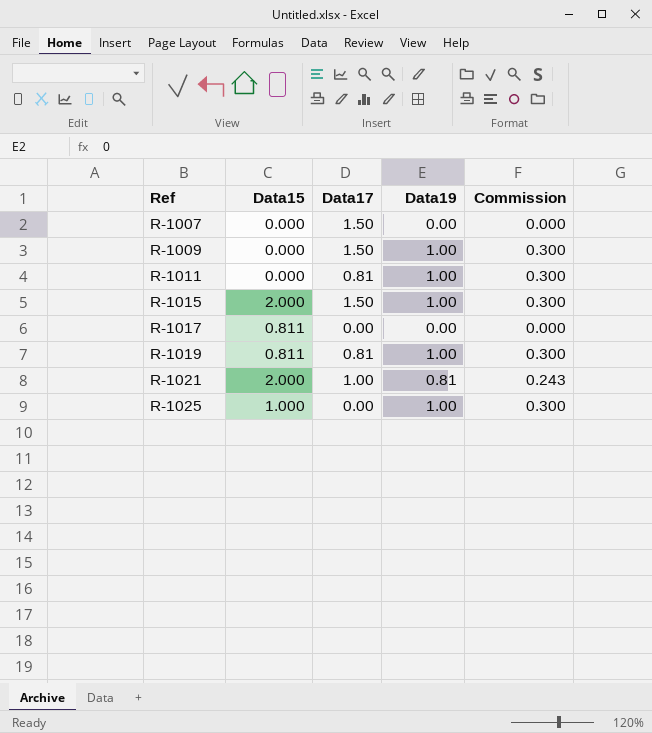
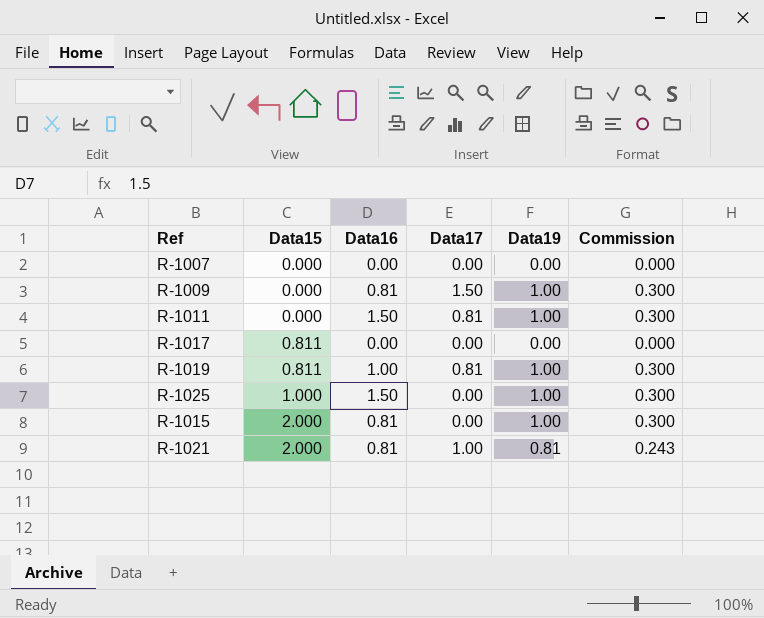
row order: Ref ascending -> Data15 ascending
column Data16 | position: none -> 3
R-1007 | Data17: 1.50 -> 0.00
R-1015 | Data17: 1.50 -> 0.00

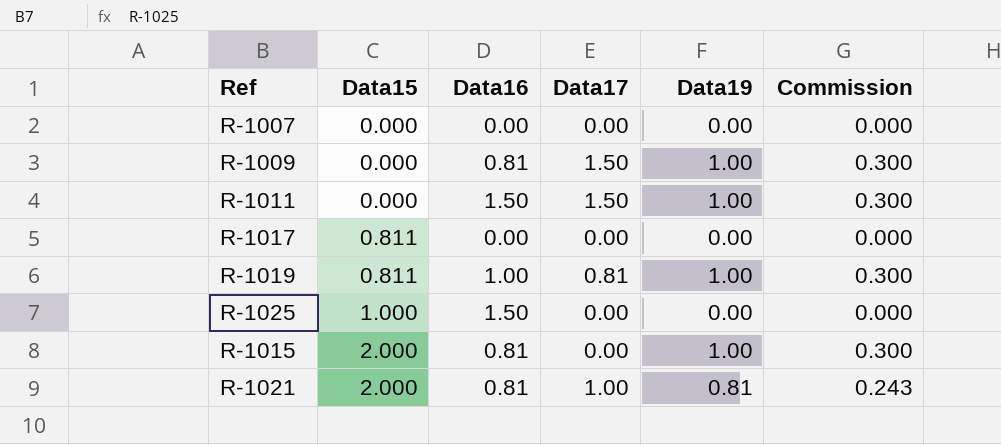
R-1011 | Data17: 0.81 -> 1.50
R-1025 | Data19: 1.00 -> 0.00
R-1025 | Commission: 0.300 -> 0.000

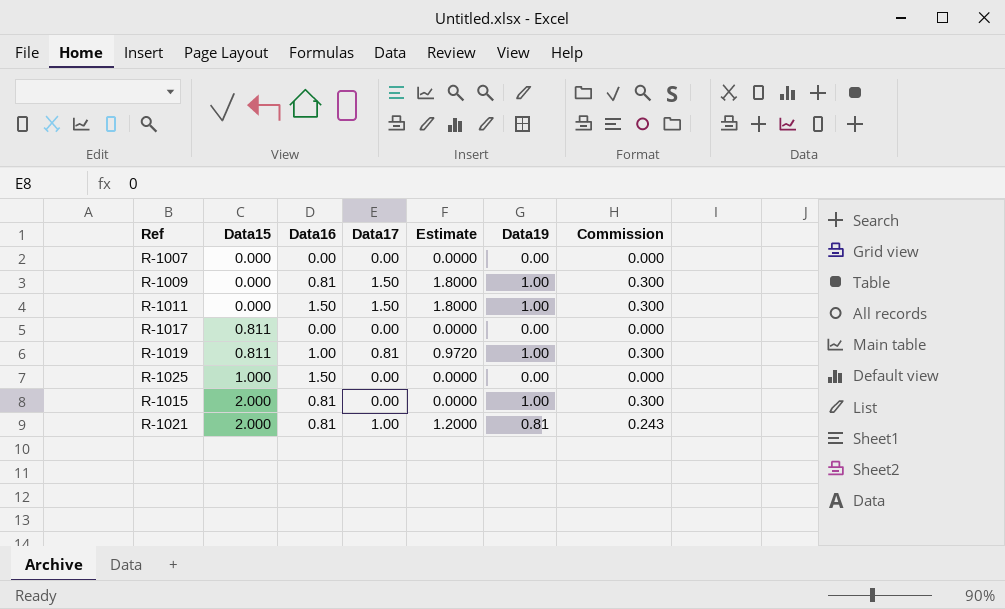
column Estimate | formula: none -> [Data17] * 1.2

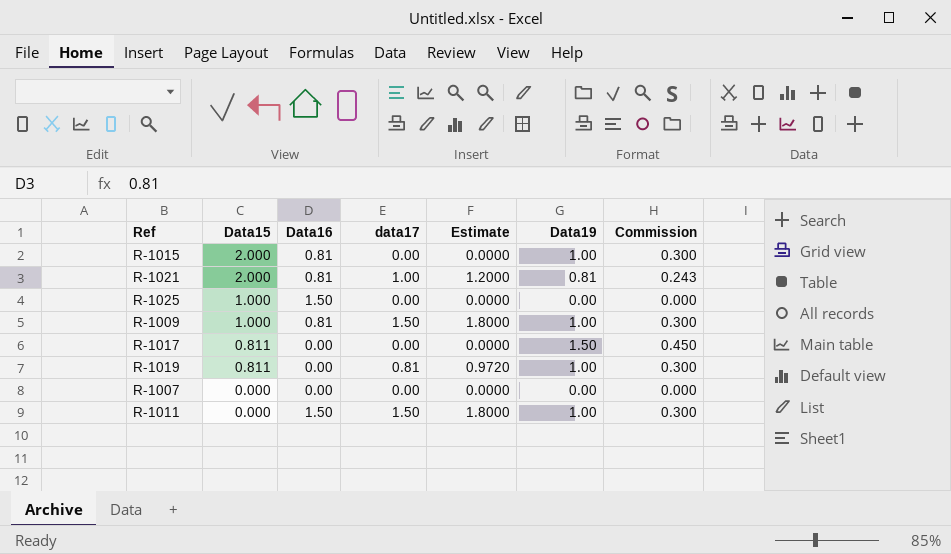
row order: Data15 ascending -> Data15 descending
column name: Data17 -> data17
R-1009 | Data15: 0.000 -> 1.000
R-1017 | Data19: 0.00 -> 1.50
R-1017 | Commission: 0.000 -> 0.450
R-1019 | Data16: 1.00 -> 0.00

